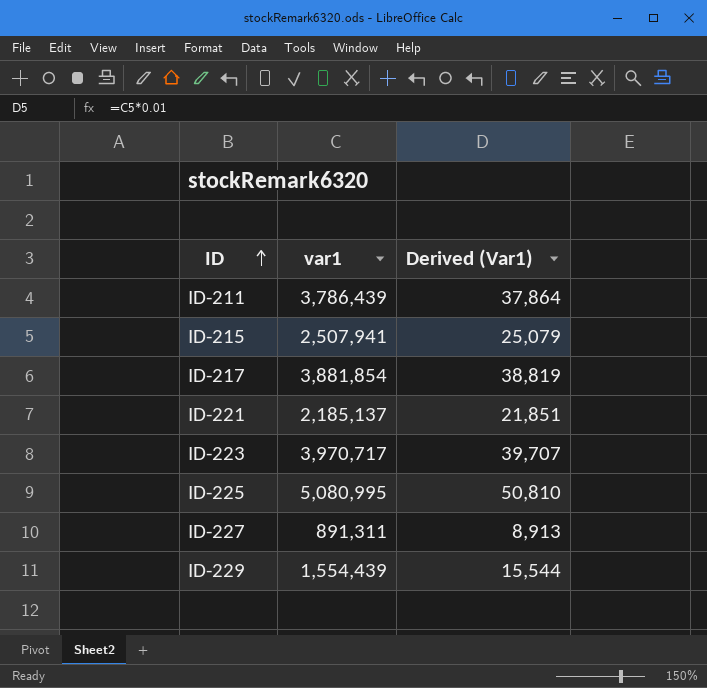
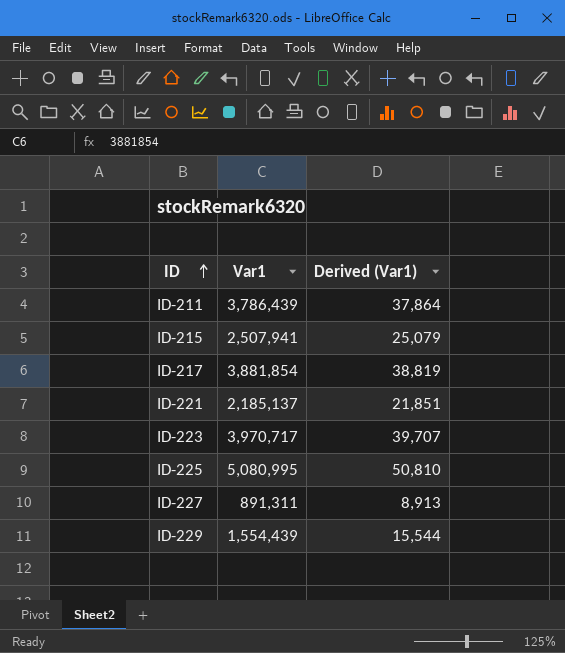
column name: var1 -> Var1

